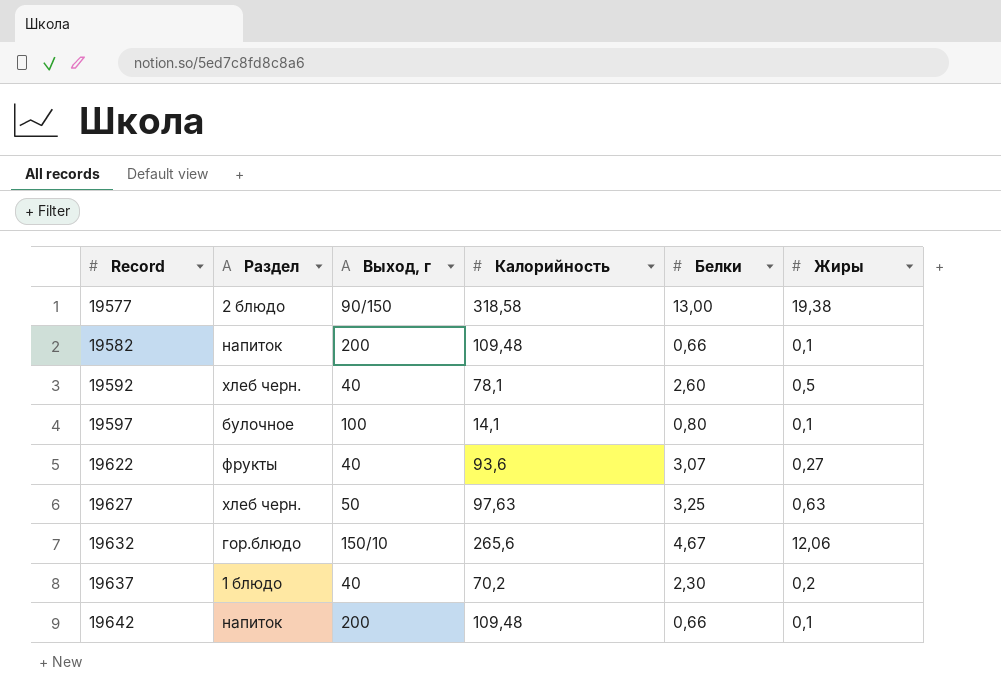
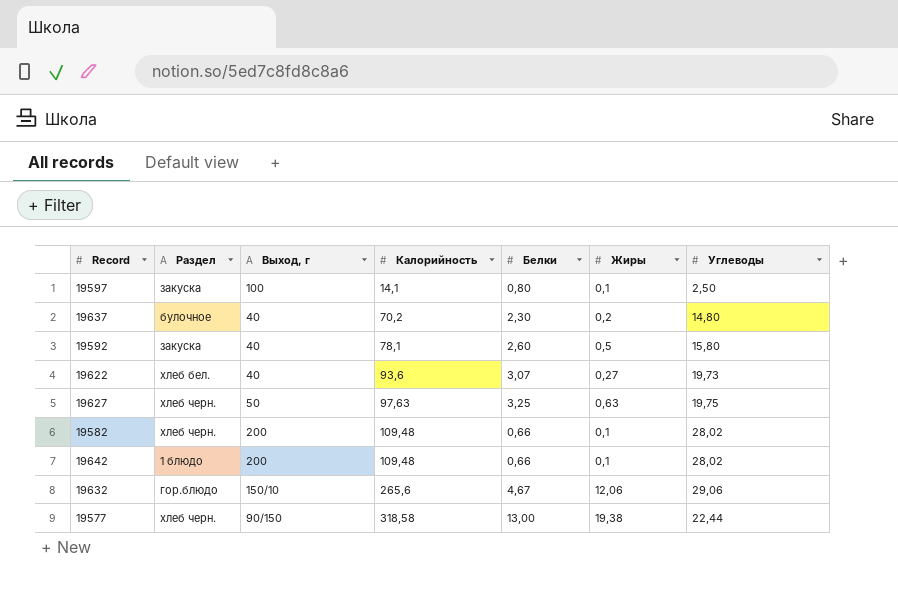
row order: Record ascending -> Калорийность ascending
column Углеводы | position: none -> 7
19597 | Раздел: булочное -> закуска
19637 | Раздел: 1 блюдо -> булочное
19592 | Раздел: хлеб черн. -> закуска
19622 | Раздел: фрукты -> хлеб бел.
19582 | Раздел: напиток -> хлеб черн.
19642 | Раздел: напиток -> 1 блюдо
19577 | Раздел: 2 блюдо -> хлеб черн.

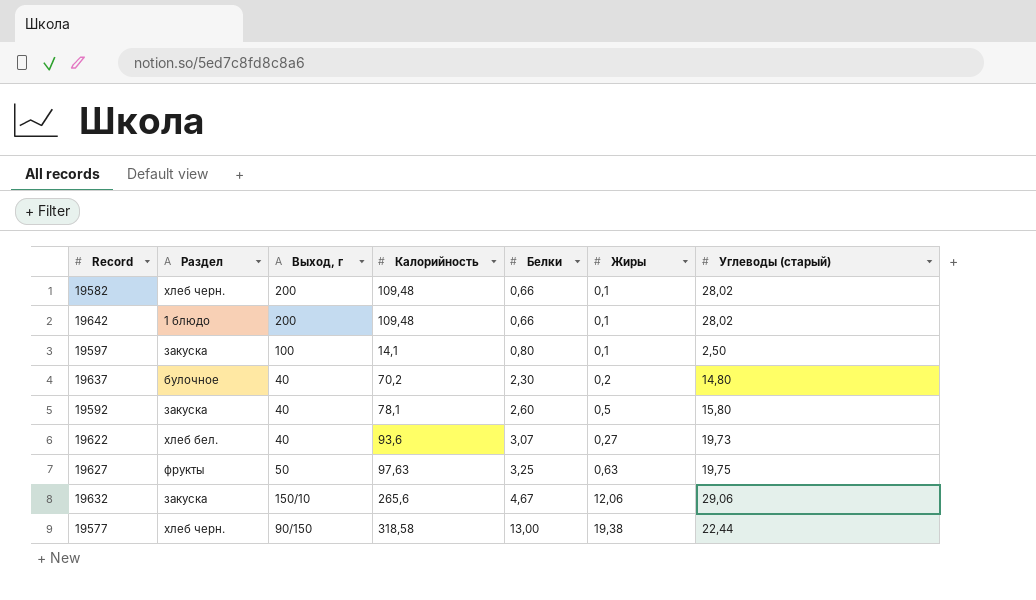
row order: Калорийность ascending -> Белки ascending
column name: Углеводы -> Углеводы (старый)
19627 | Раздел: хлеб черн. -> фрукты
19632 | Раздел: гор.блюдо -> закуска

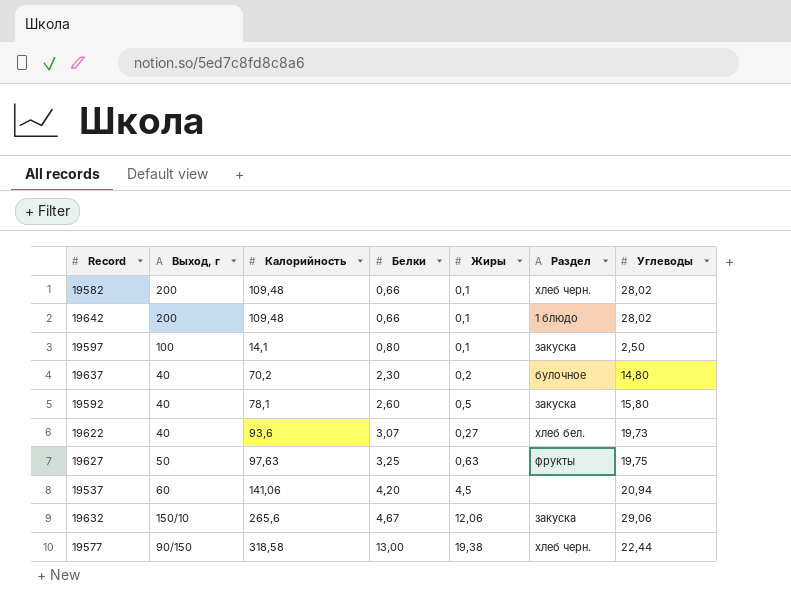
column Раздел | position: 2 -> 6
column name: Углеводы (старый) -> Углеводы
row 19537: none -> 60 | 141,06 | 4,20 | 4,5 | none | 20,94

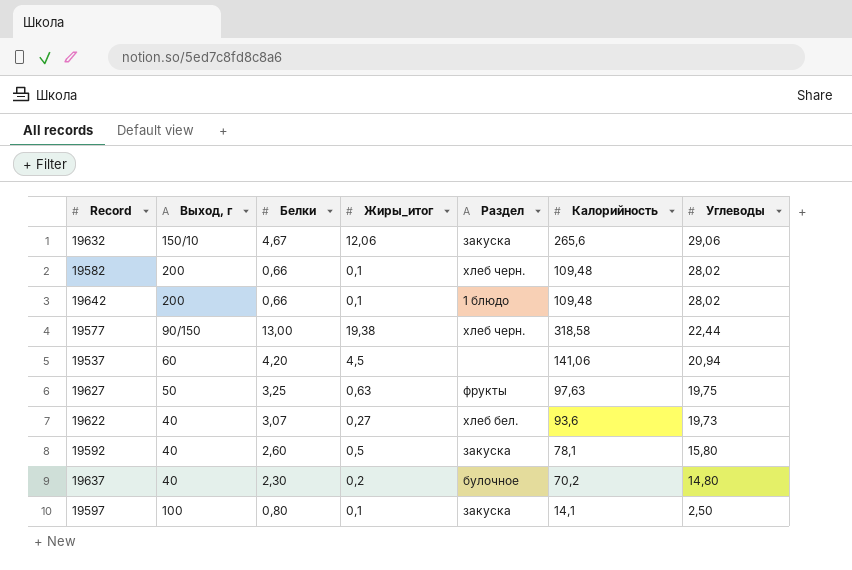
row order: Белки ascending -> Углеводы descending
column name: Жиры -> Жиры_итог
column Калорийность | position: 3 -> 6

